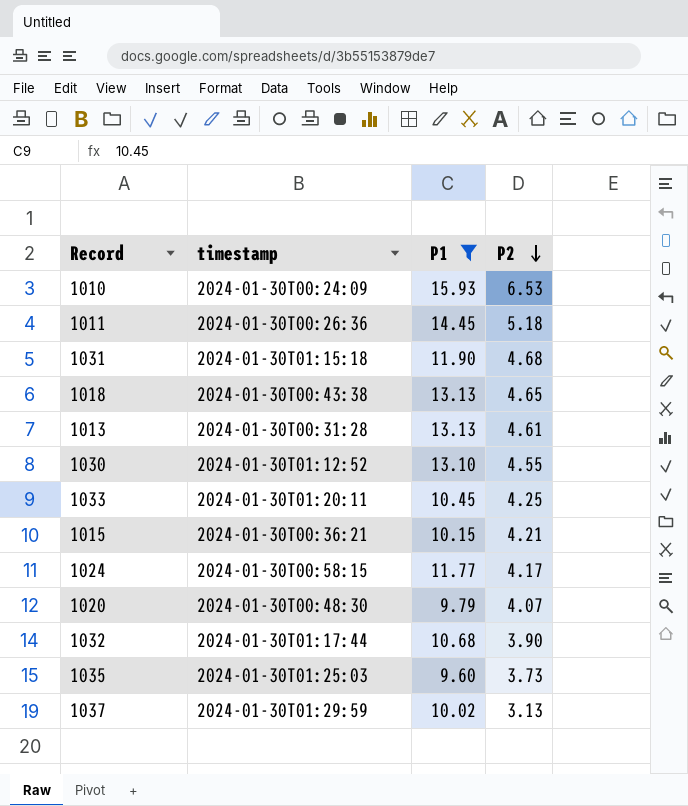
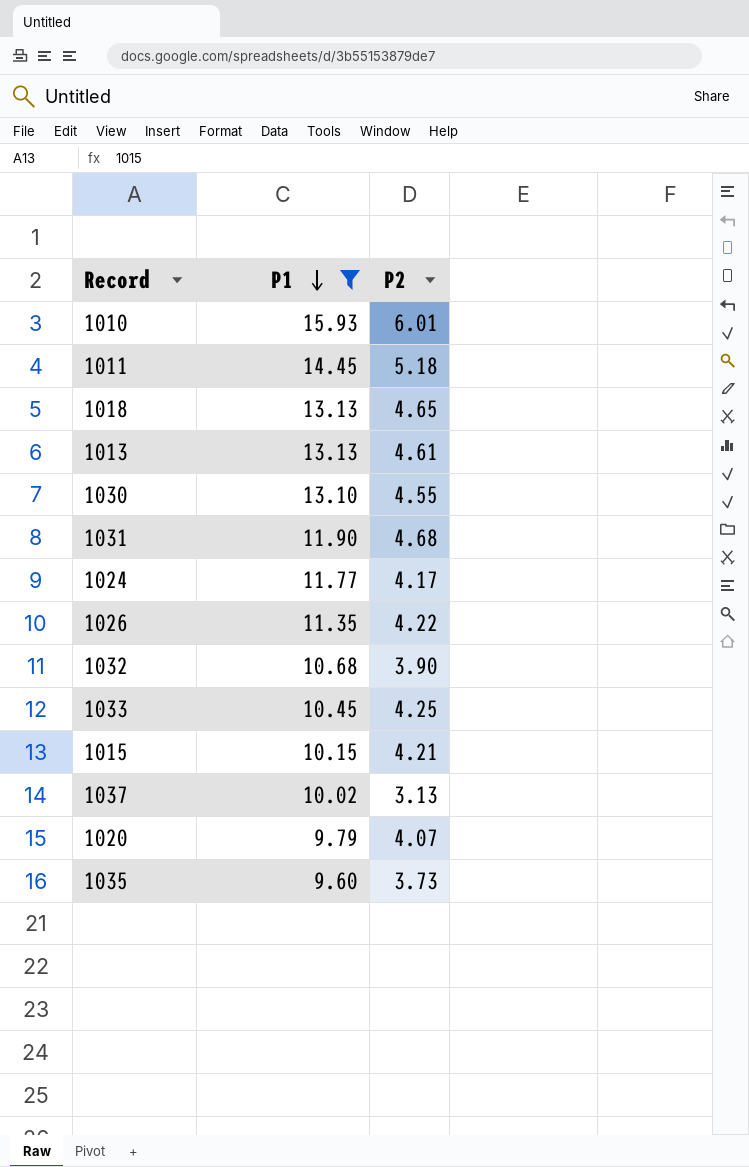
row order: P2 descending -> P1 descending
column timestamp | position: 2 -> none
1010 | P2: 6.53 -> 6.01
row 1026: none -> 11.35 | 4.22

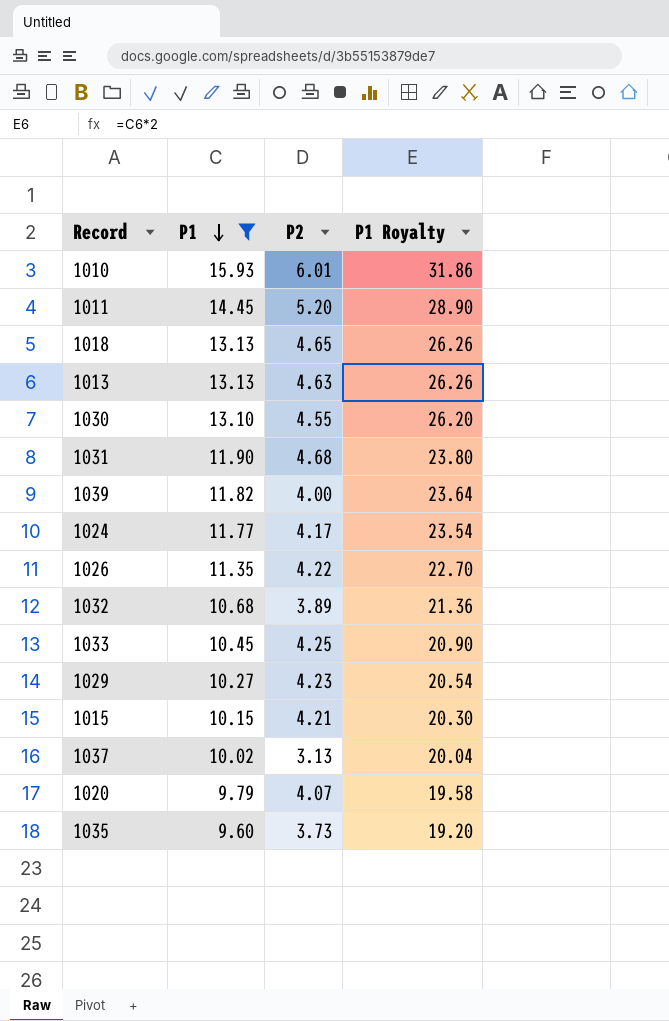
column P1 Royalty | formula: none -> [P1] * 2
1011 | P2: 5.18 -> 5.20
1013 | P2: 4.61 -> 4.63
row 1039: none -> 11.82 | 4.00 | 23.64
1032 | P2: 3.90 -> 3.89
row 1029: none -> 10.27 | 4.23 | 20.54

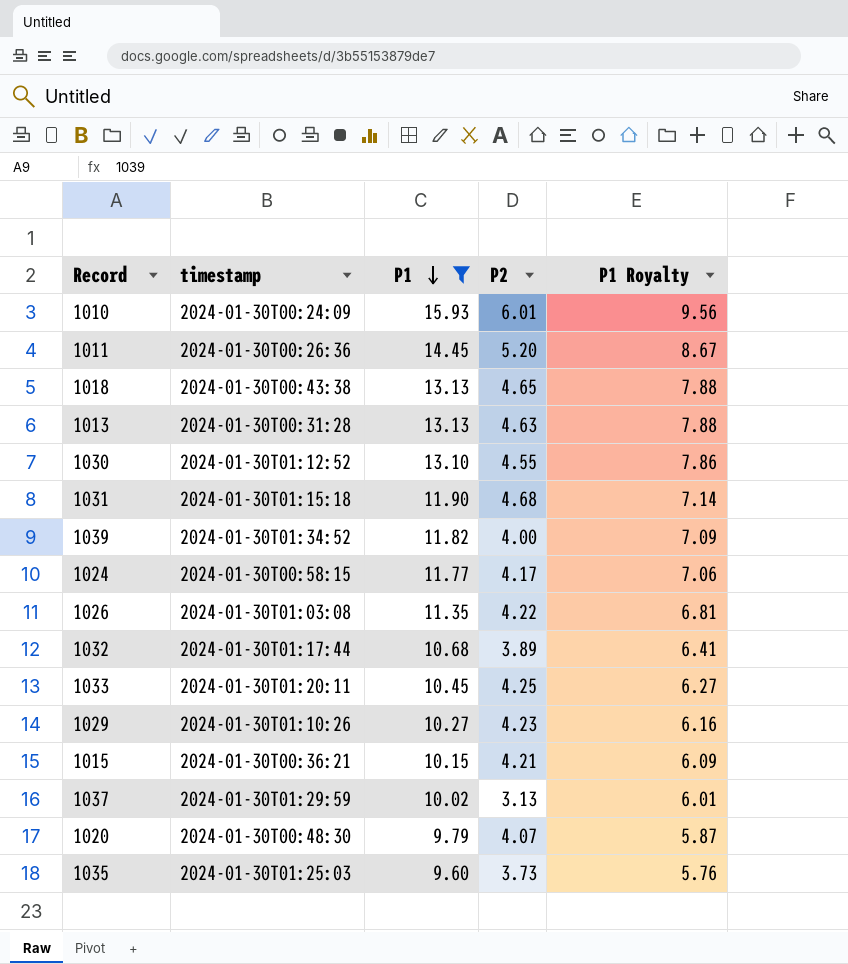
column timestamp | position: none -> 2
column P1 Royalty | formula: [P1] * 2 -> [P1] * 0.6

